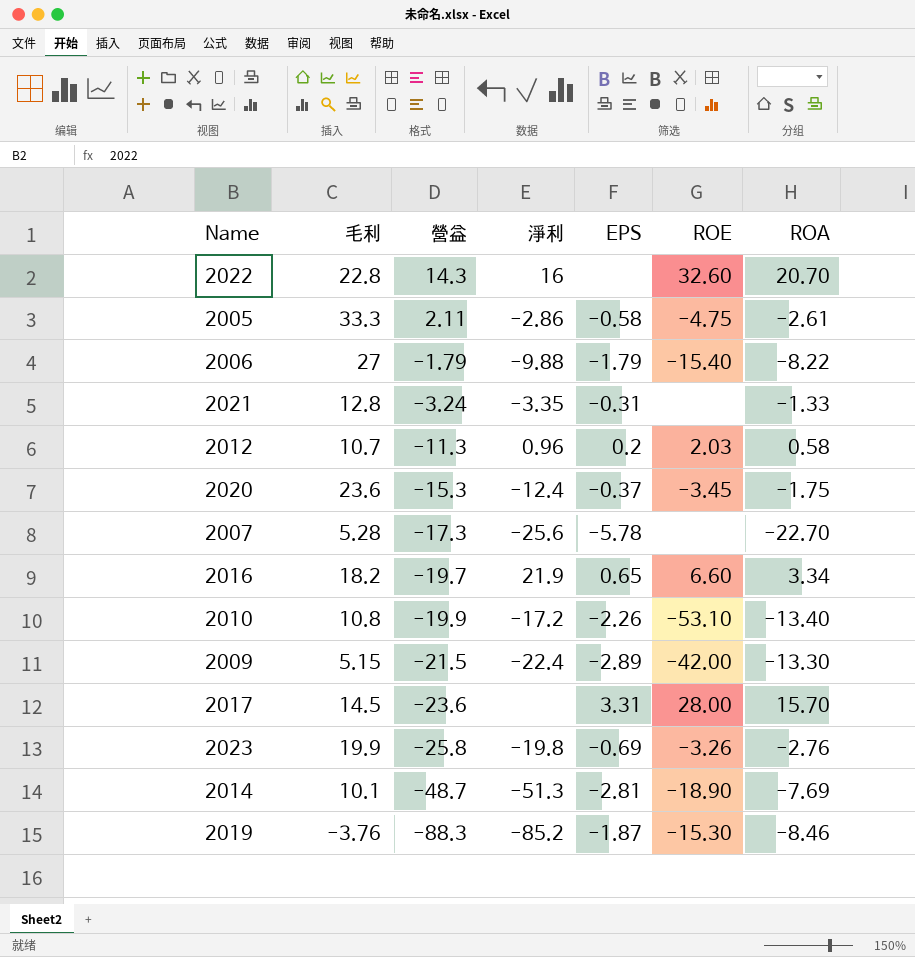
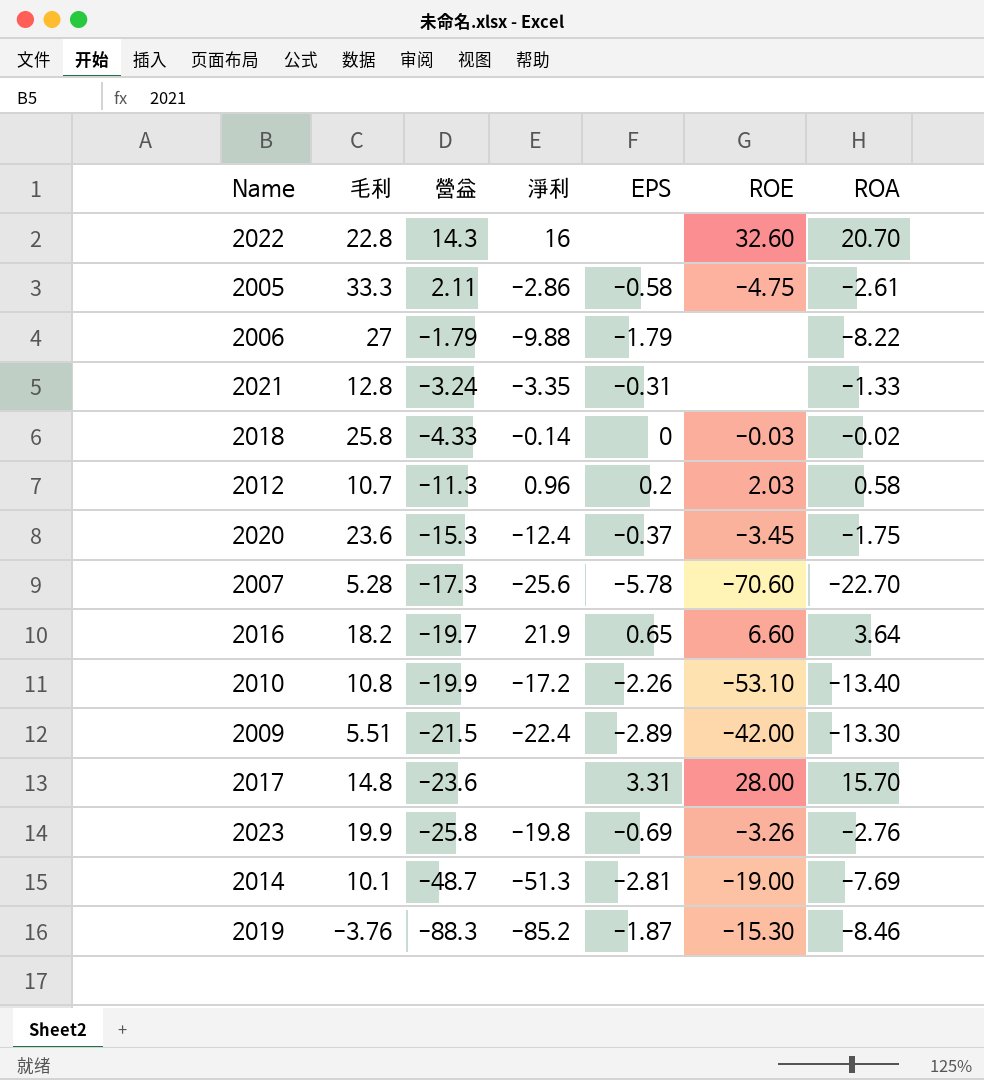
2006 | ROE: -15.40 -> none
row 2018: none -> 25.8 | -4.33 | -0.14 | 0 | -0.03 | -0.02
2007 | ROE: none -> -70.60
2016 | ROA: 3.34 -> 3.64
2009 | 毛利: 5.15 -> 5.51
2017 | 毛利: 14.5 -> 14.8
2014 | ROE: -18.90 -> -19.00

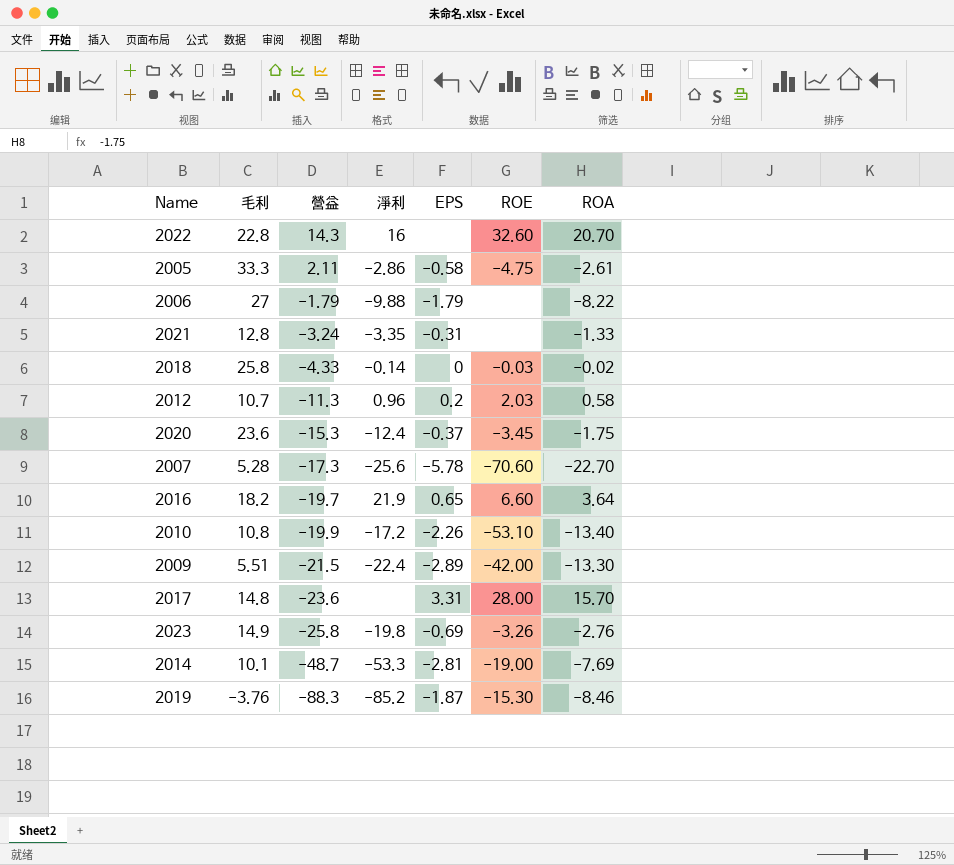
2023 | 毛利: 19.9 -> 14.9
2014 | 淨利: -51.3 -> -53.3

